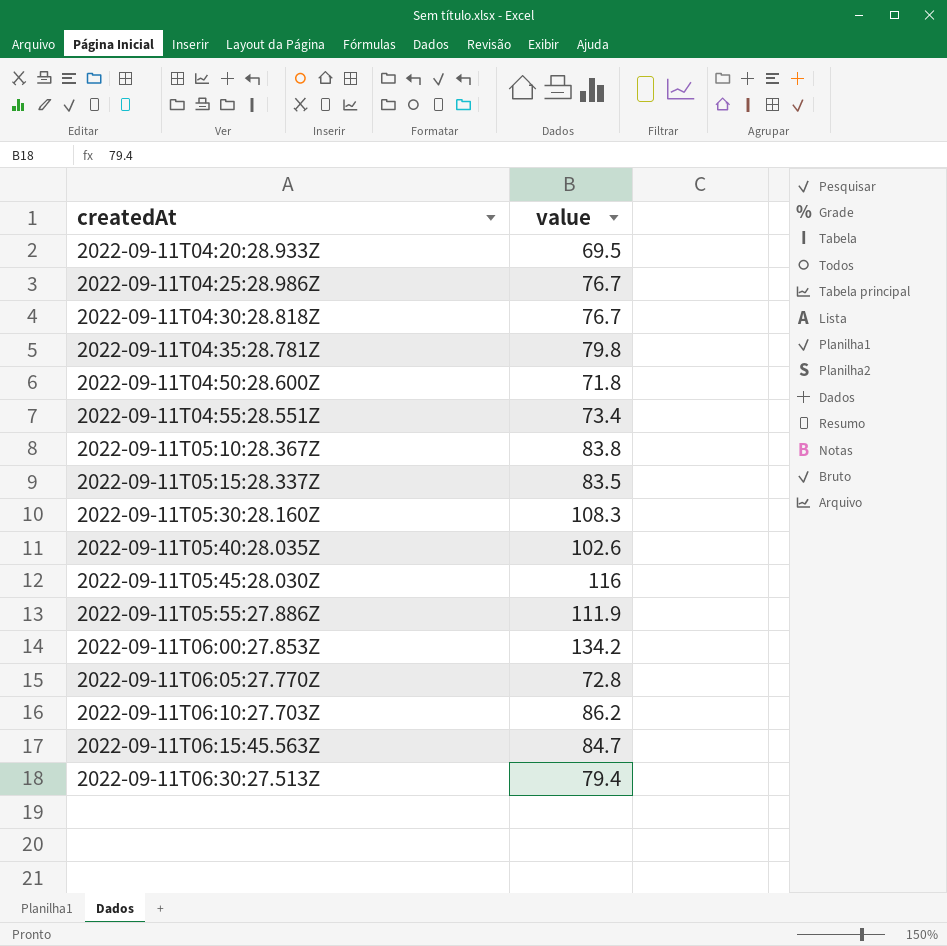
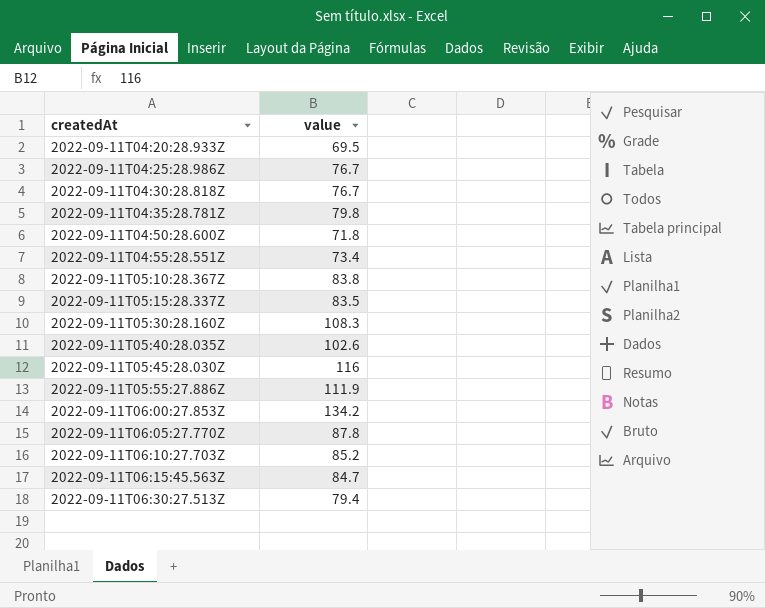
2022-09-11T06:05:27.770Z | value: 72.8 -> 87.8
2022-09-11T06:10:27.703Z | value: 86.2 -> 85.2

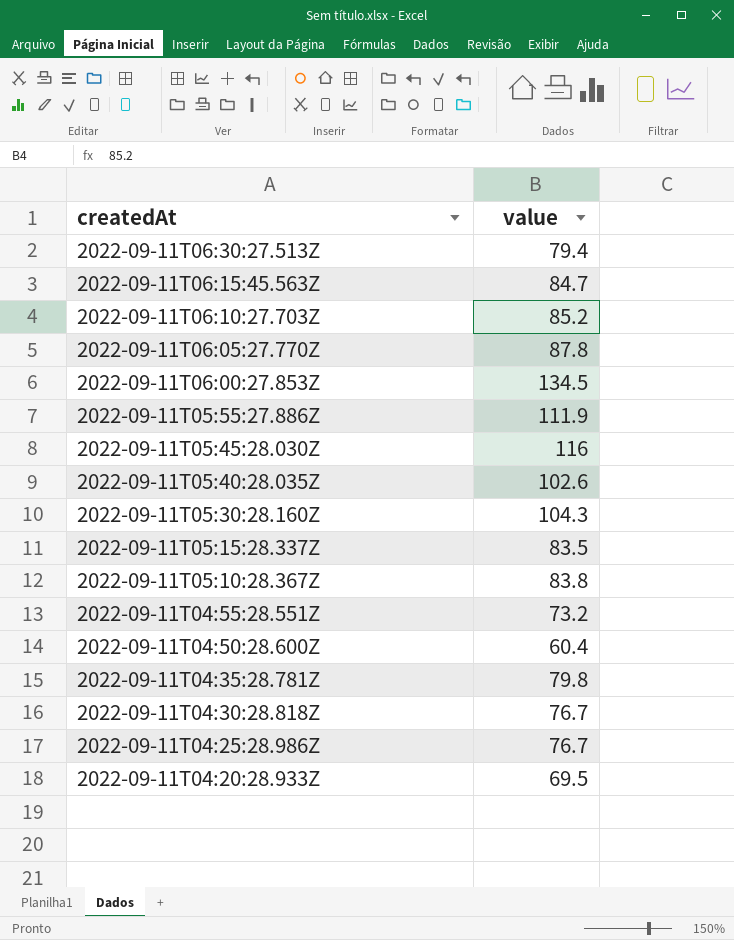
row order: createdAt ascending -> createdAt descending
2022-09-11T06:00:27.853Z | value: 134.2 -> 134.5
2022-09-11T05:30:28.160Z | value: 108.3 -> 104.3
2022-09-11T04:55:28.551Z | value: 73.4 -> 73.2
2022-09-11T04:50:28.600Z | value: 71.8 -> 60.4

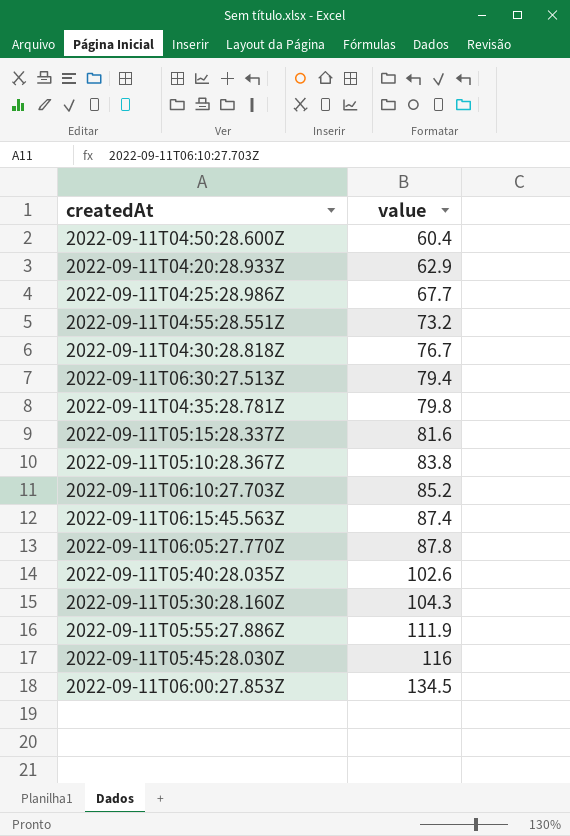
row order: createdAt descending -> value ascending
2022-09-11T04:20:28.933Z | value: 69.5 -> 62.9
2022-09-11T04:25:28.986Z | value: 76.7 -> 67.7
2022-09-11T05:15:28.337Z | value: 83.5 -> 81.6
2022-09-11T06:15:45.563Z | value: 84.7 -> 87.4

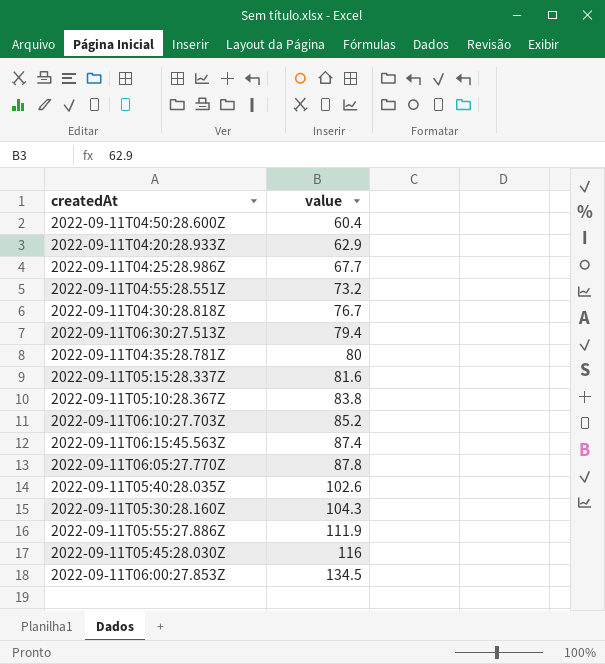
2022-09-11T04:35:28.781Z | value: 79.8 -> 80

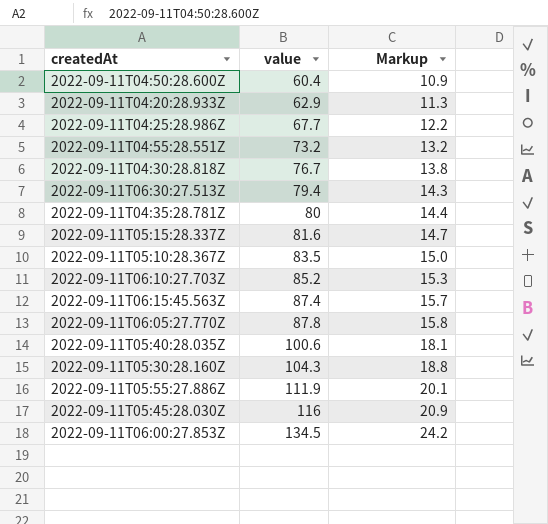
column Markup | formula: none -> [value] * 0.18
2022-09-11T05:10:28.367Z | value: 83.8 -> 83.5
2022-09-11T05:40:28.035Z | value: 102.6 -> 100.6

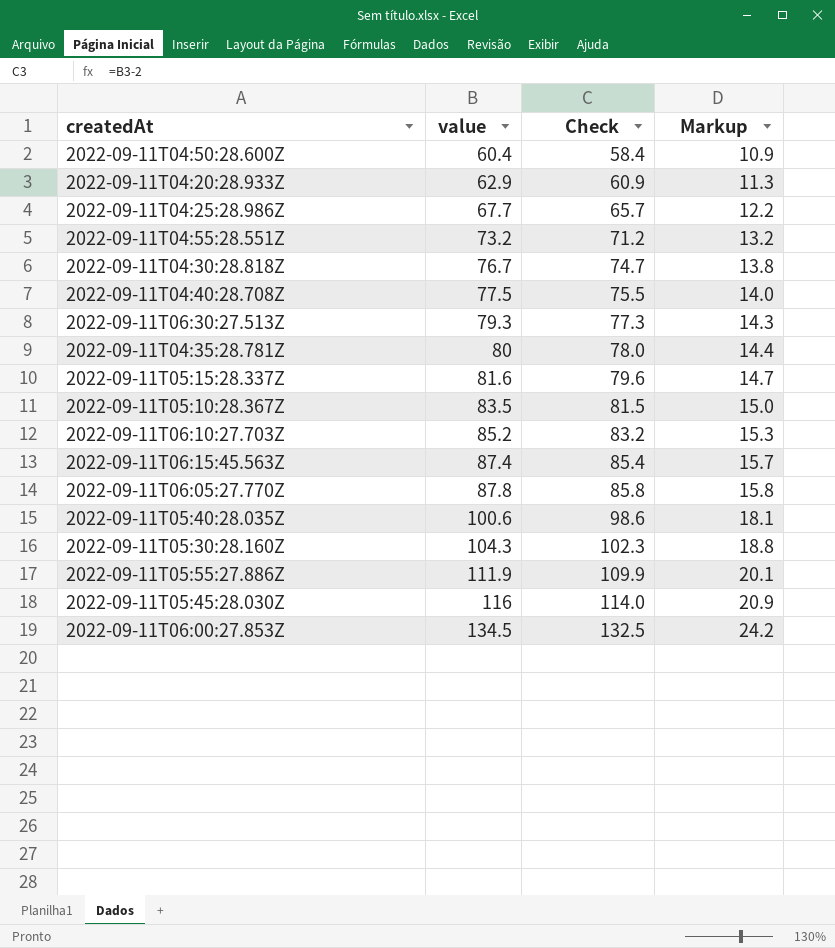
column Check | formula: none -> [value] - 2
row 2022-09-11T04:40:28.708Z: none -> 77.5 | 75.5 | 14.0
2022-09-11T06:30:27.513Z | value: 79.4 -> 79.3

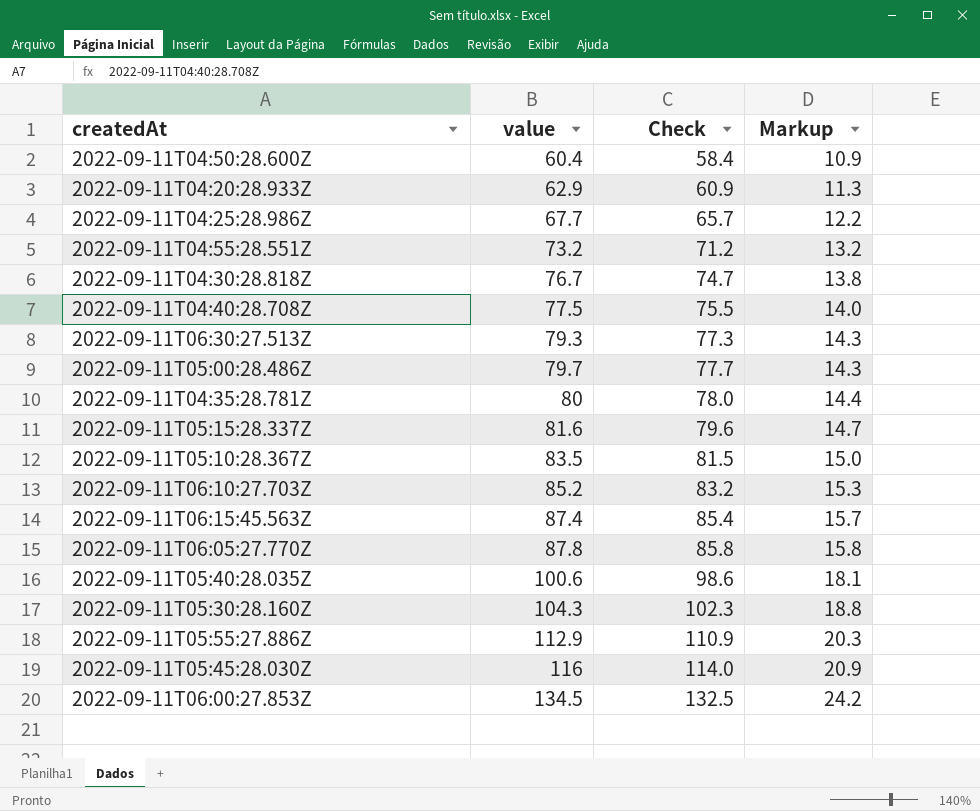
row 2022-09-11T05:00:28.486Z: none -> 79.7 | 77.7 | 14.3
2022-09-11T05:55:27.886Z | value: 111.9 -> 112.9
2022-09-11T05:55:27.886Z | Check: 109.9 -> 110.9
2022-09-11T05:55:27.886Z | Markup: 20.1 -> 20.3

